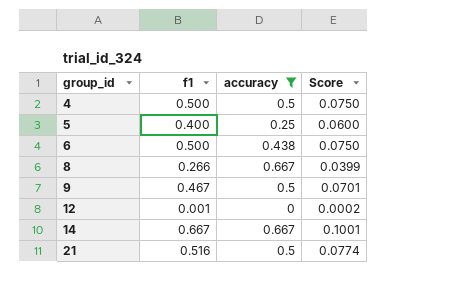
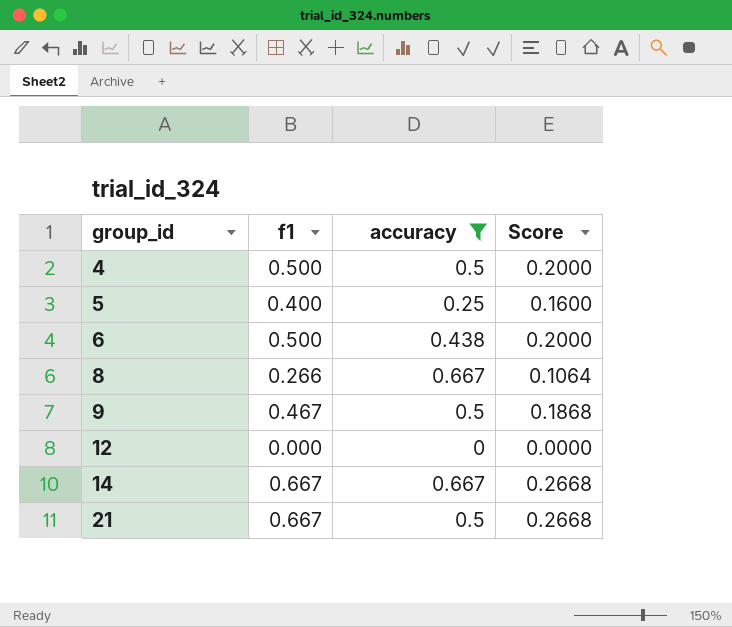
column Score | formula: [f1] * 0.15 -> [f1] * 0.4
12 | f1: 0.001 -> 0.000
21 | f1: 0.516 -> 0.667

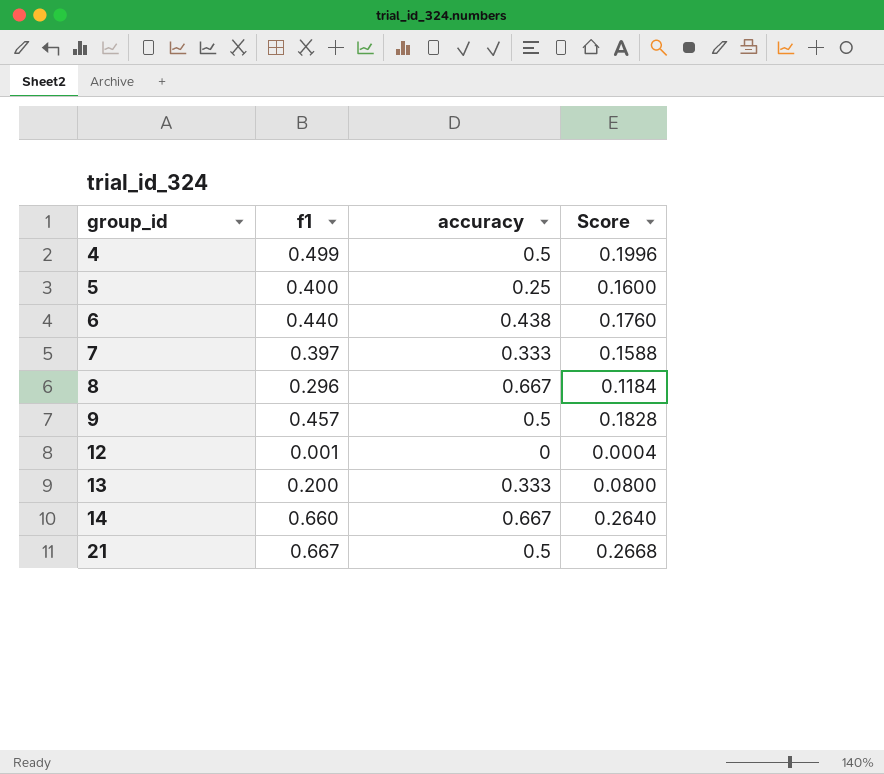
filter: accuracy != 0.333 -> none
4 | f1: 0.500 -> 0.499
4 | Score: 0.2000 -> 0.1996
6 | f1: 0.500 -> 0.440
6 | Score: 0.2000 -> 0.1760
8 | f1: 0.266 -> 0.296
8 | Score: 0.1064 -> 0.1184
9 | f1: 0.467 -> 0.457
9 | Score: 0.1868 -> 0.1828
12 | f1: 0.000 -> 0.001
12 | Score: 0.0000 -> 0.0004
14 | f1: 0.667 -> 0.660
14 | Score: 0.2668 -> 0.2640

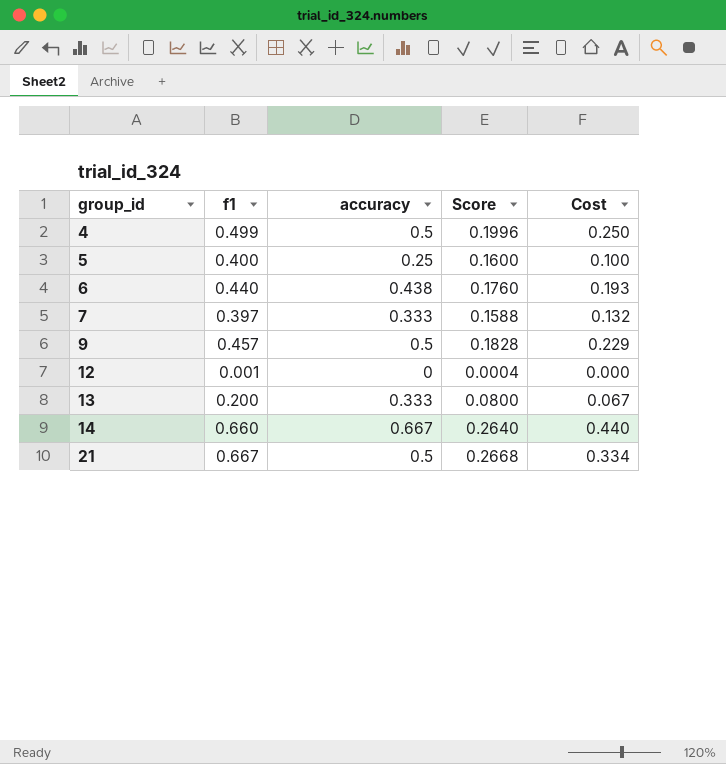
column Cost | formula: none -> [f1] * [accuracy]
row 8: 0.296 | 0.667 | 0.1184 -> none

